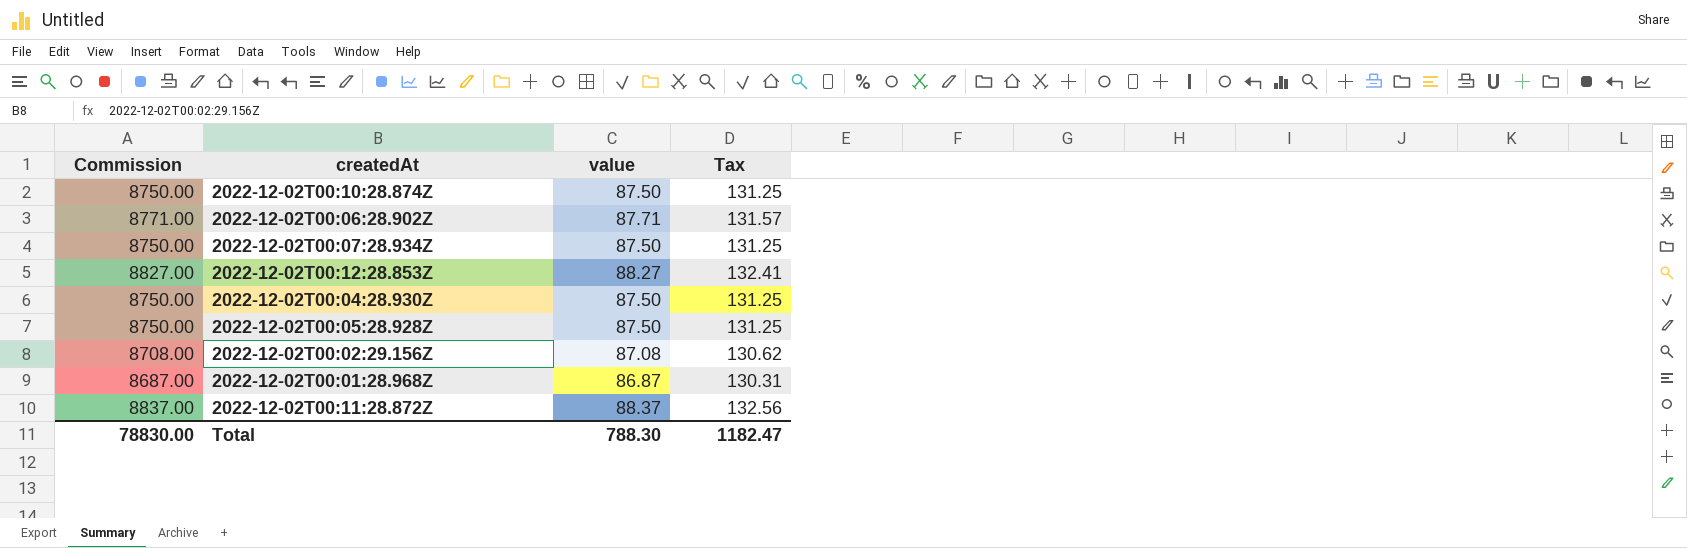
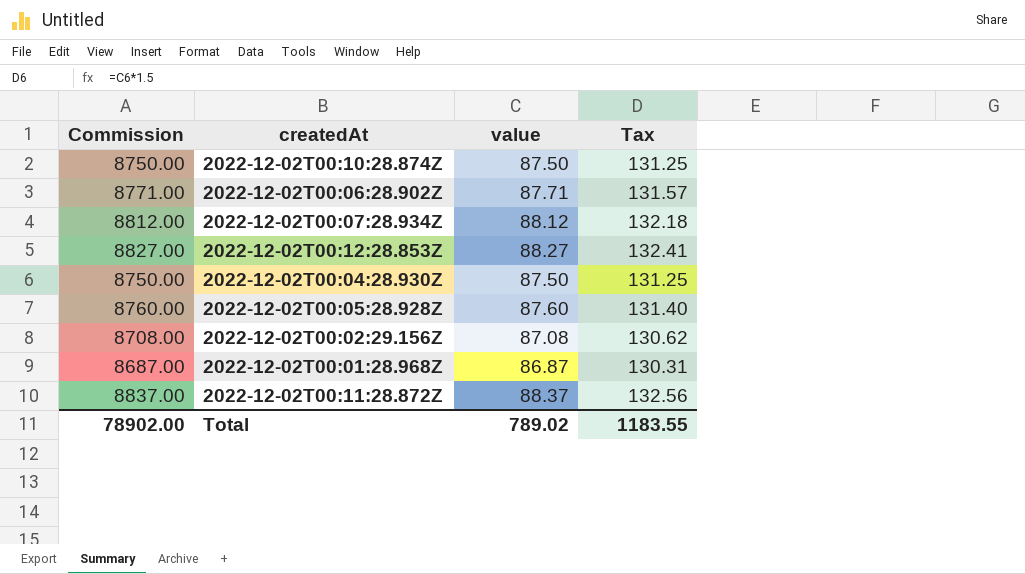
2022-12-02T00:07:28.934Z | Commission: 8750.00 -> 8812.00
2022-12-02T00:07:28.934Z | value: 87.50 -> 88.12
2022-12-02T00:07:28.934Z | Tax: 131.25 -> 132.18
2022-12-02T00:05:28.928Z | Commission: 8750.00 -> 8760.00
2022-12-02T00:05:28.928Z | value: 87.50 -> 87.60
2022-12-02T00:05:28.928Z | Tax: 131.25 -> 131.40
Total | Commission: 78830.00 -> 78902.00
Total | value: 788.30 -> 789.02
Total | Tax: 1182.47 -> 1183.55

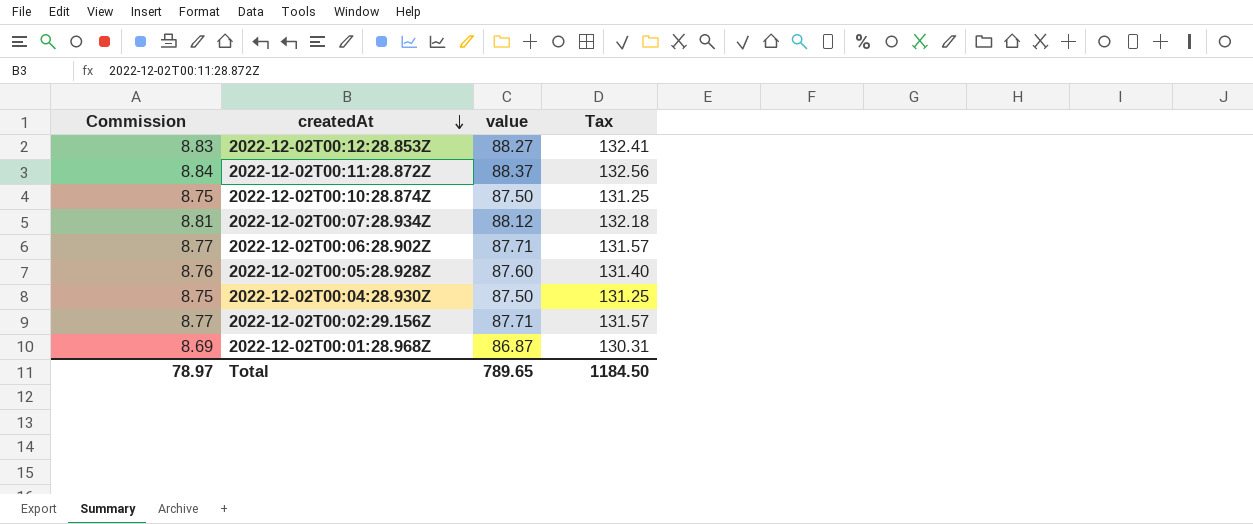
row order: none -> createdAt descending
column Commission | formula: [value] * 100 -> [value] * 0.1
2022-12-02T00:02:29.156Z | value: 87.08 -> 87.71
2022-12-02T00:02:29.156Z | Tax: 130.62 -> 131.57
Total | Commission: 78902.00 -> 78.97
Total | value: 789.02 -> 789.65
Total | Tax: 1183.55 -> 1184.50

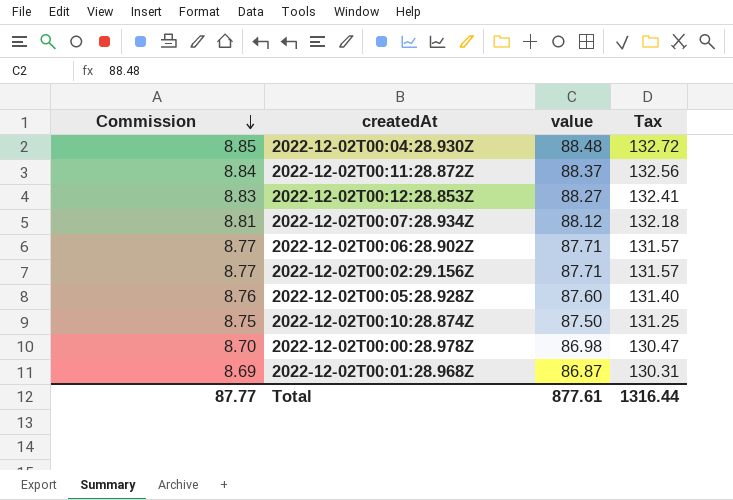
row order: createdAt descending -> Commission descending
2022-12-02T00:04:28.930Z | Commission: 8.75 -> 8.85
2022-12-02T00:04:28.930Z | value: 87.50 -> 88.48
2022-12-02T00:04:28.930Z | Tax: 131.25 -> 132.72
row 2022-12-02T00:00:28.978Z: none -> 8.70 | 86.98 | 130.47
Total | Commission: 78.97 -> 87.77
Total | value: 789.65 -> 877.61
Total | Tax: 1184.50 -> 1316.44

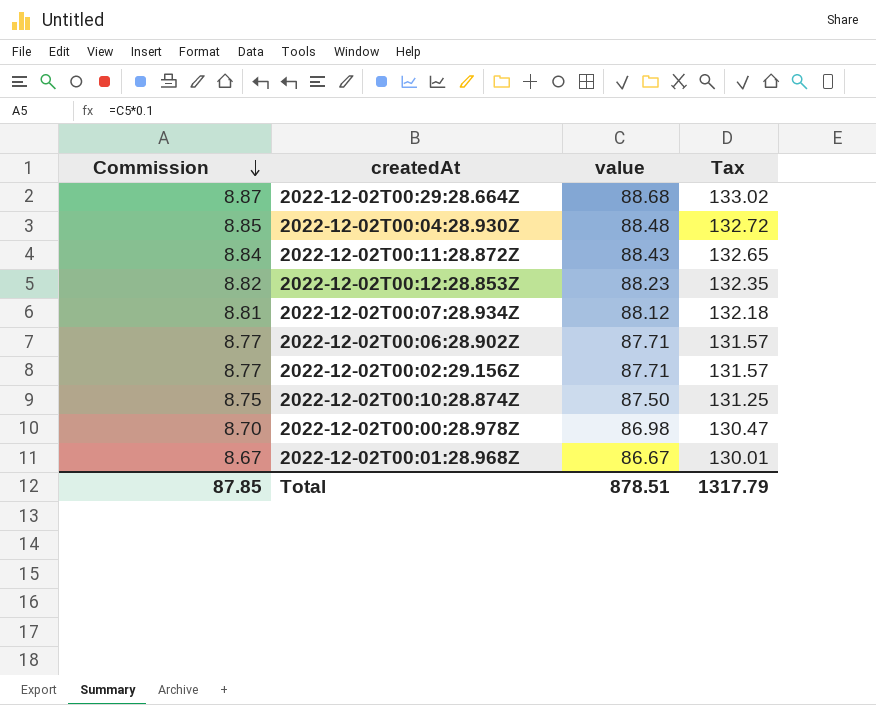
row 2022-12-02T00:05:28.928Z: 8.76 | 87.60 | 131.40 -> none
row 2022-12-02T00:29:28.664Z: none -> 8.87 | 88.68 | 133.02
2022-12-02T00:11:28.872Z | value: 88.37 -> 88.43
2022-12-02T00:11:28.872Z | Tax: 132.56 -> 132.65
2022-12-02T00:12:28.853Z | Commission: 8.83 -> 8.82
2022-12-02T00:12:28.853Z | value: 88.27 -> 88.23
2022-12-02T00:12:28.853Z | Tax: 132.41 -> 132.35
2022-12-02T00:01:28.968Z | Commission: 8.69 -> 8.67
2022-12-02T00:01:28.968Z | value: 86.87 -> 86.67
2022-12-02T00:01:28.968Z | Tax: 130.31 -> 130.01
Total | Commission: 87.77 -> 87.85
Total | value: 877.61 -> 878.51
Total | Tax: 1316.44 -> 1317.79

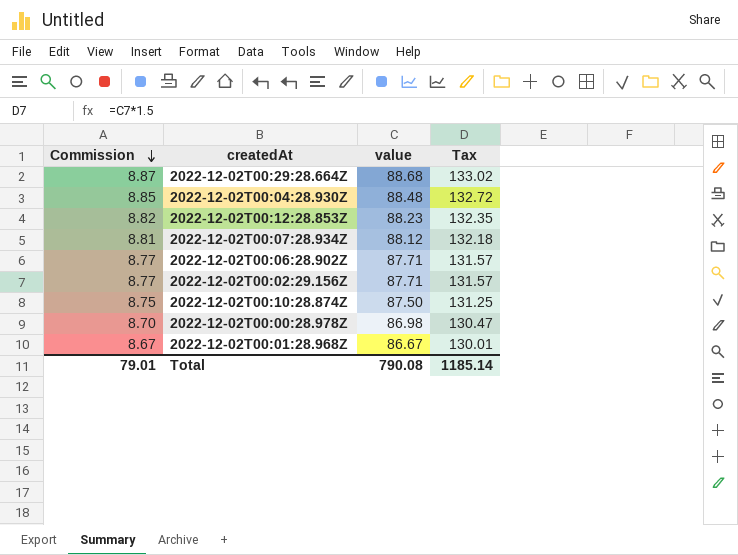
row 2022-12-02T00:11:28.872Z: 8.84 | 88.43 | 132.65 -> none
Total | Commission: 87.85 -> 79.01
Total | value: 878.51 -> 790.08
Total | Tax: 1317.79 -> 1185.14

